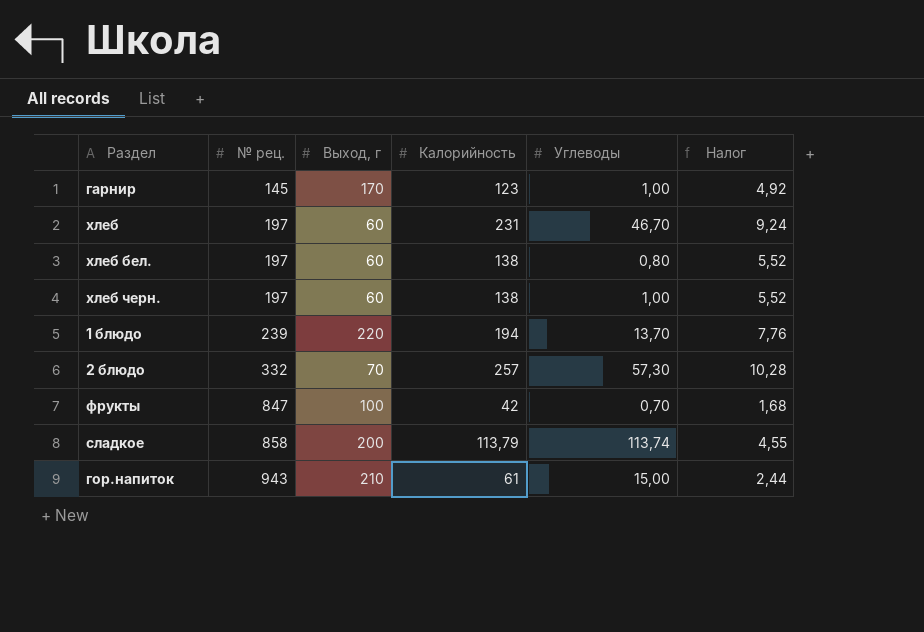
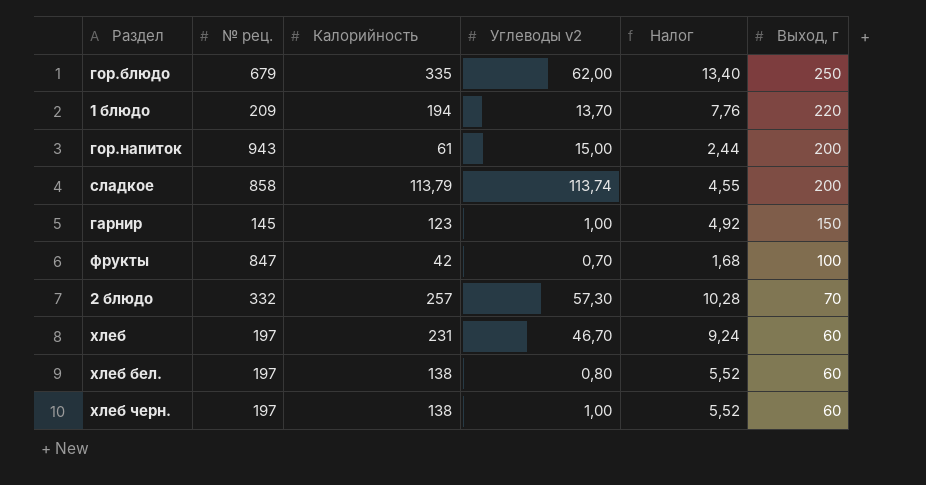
row order: № рец. ascending -> Выход, г descending
column name: Углеводы -> Углеводы v2
column Выход, г | position: 3 -> 6
row гор.блюдо: none -> 679 | 335 | 62,00 | 13,40 | 250
1 блюдо | № рец.: 239 -> 209
гор.напиток | Выход, г: 210 -> 200
гарнир | Выход, г: 170 -> 150

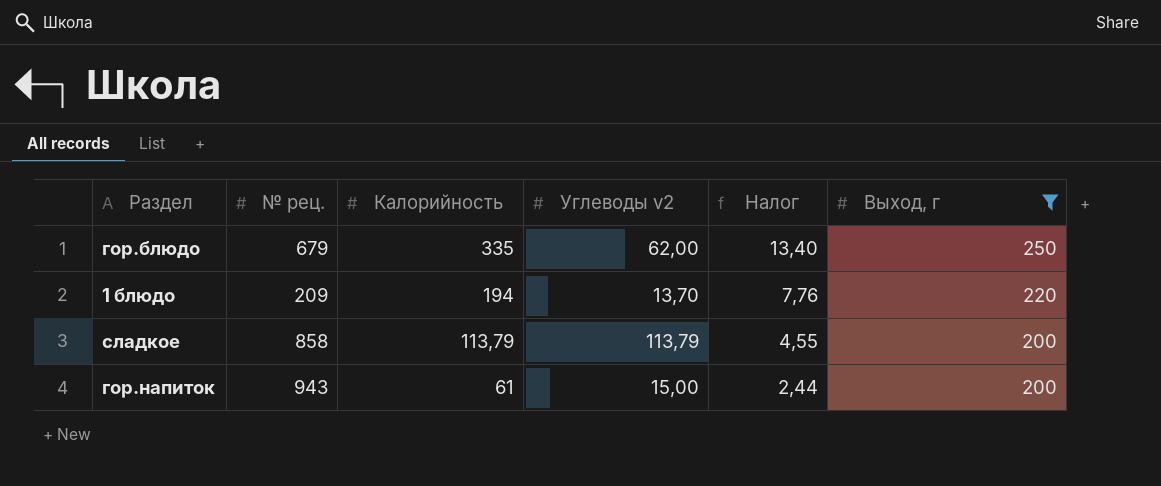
filter: none -> Выход, г >= 200
row order: Выход, г descending -> Калорийность descending
сладкое | Углеводы v2: 113,74 -> 113,79

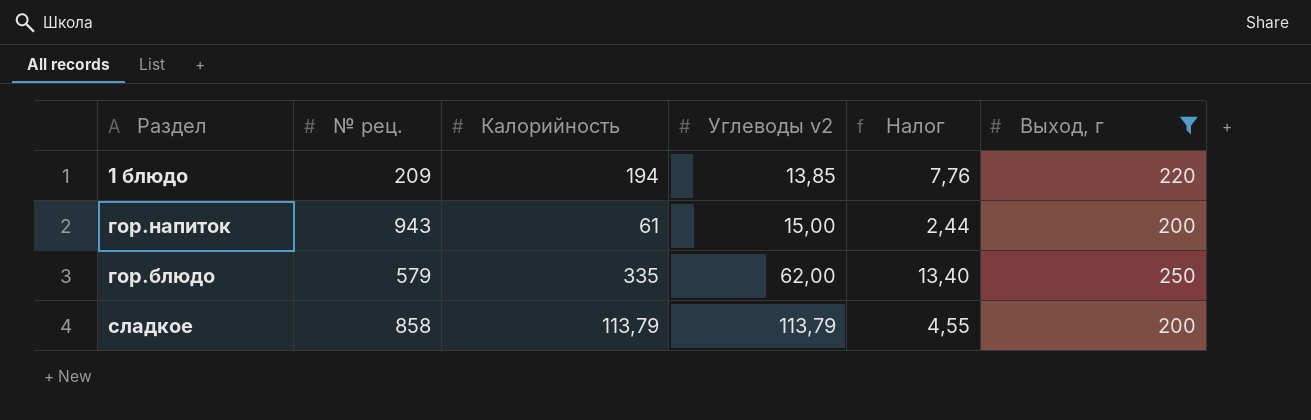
row order: Калорийность descending -> Углеводы v2 ascending
1 блюдо | Углеводы v2: 13,70 -> 13,85
гор.блюдо | № рец.: 679 -> 579

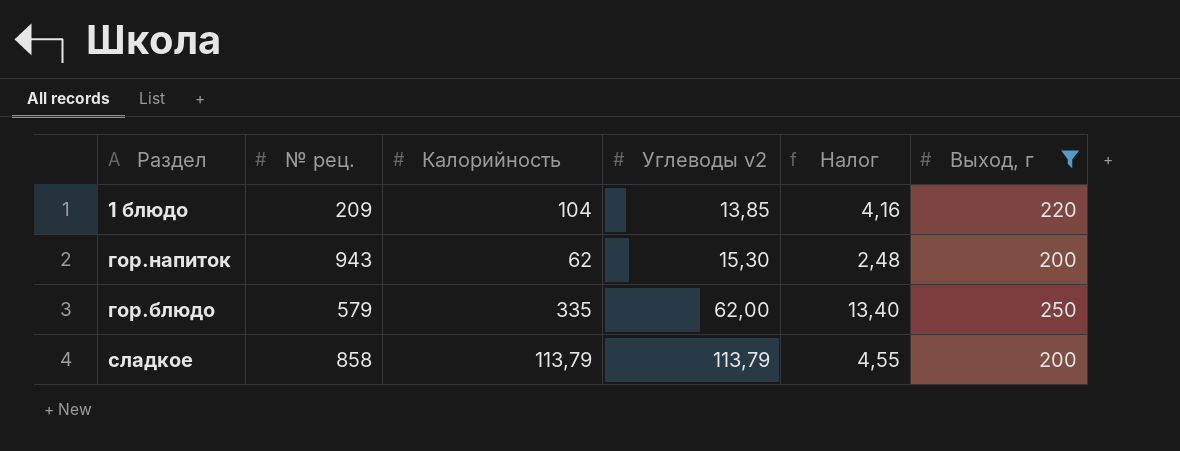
1 блюдо | Калорийность: 194 -> 104
1 блюдо | Налог: 7,76 -> 4,16
гор.напиток | Калорийность: 61 -> 62
гор.напиток | Углеводы v2: 15,00 -> 15,30
гор.напиток | Налог: 2,44 -> 2,48

